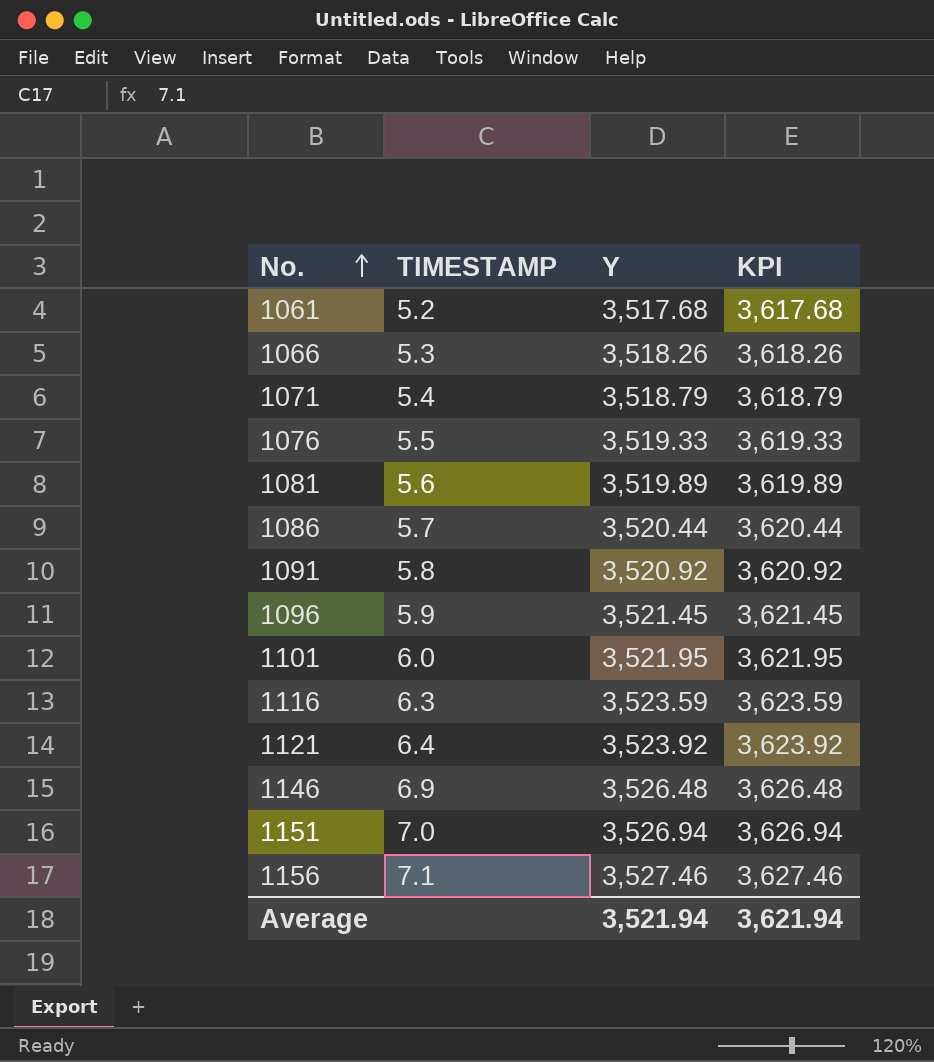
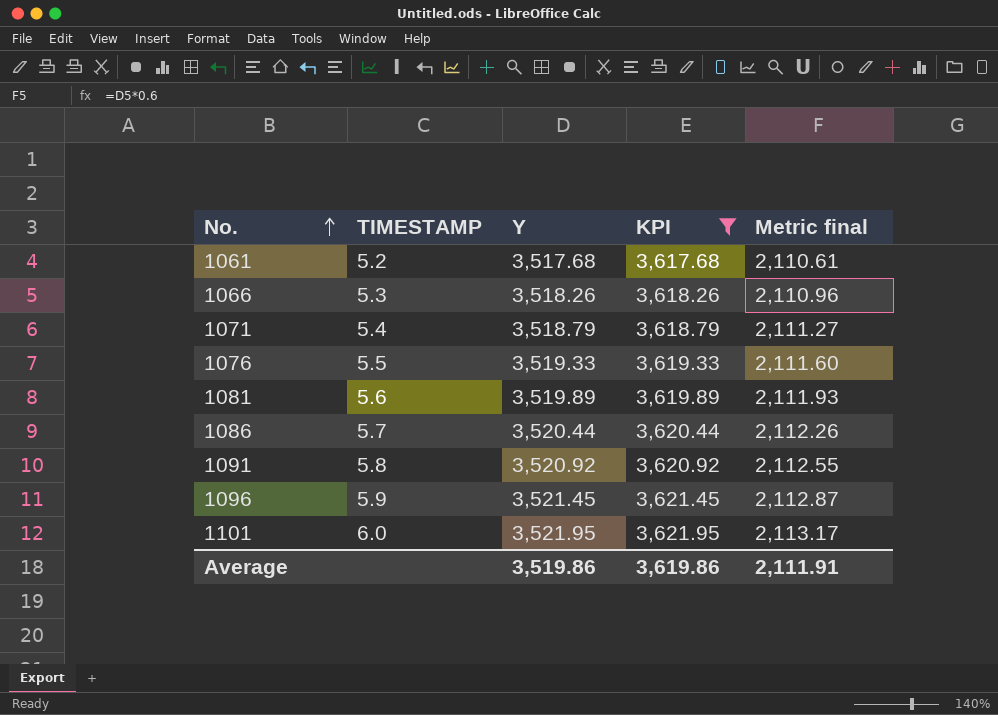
filter: none -> KPI <= 3,621.95
column Metric final | formula: none -> [Y] * 0.6
Average | Y: 3,521.94 -> 3,519.86
Average | KPI: 3,621.94 -> 3,619.86

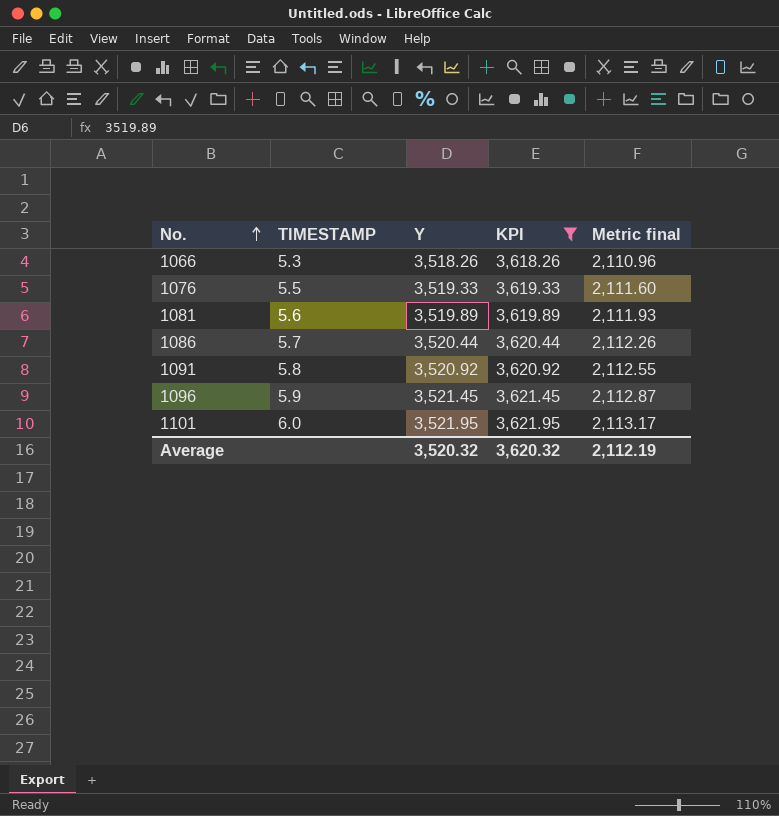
row 1061: 5.2 | 3,517.68 | 3,617.68 | 2,110.61 -> none
row 1071: 5.4 | 3,518.79 | 3,618.79 | 2,111.27 -> none
Average | Y: 3,519.86 -> 3,520.32
Average | KPI: 3,619.86 -> 3,620.32
Average | Metric final: 2,111.91 -> 2,112.19

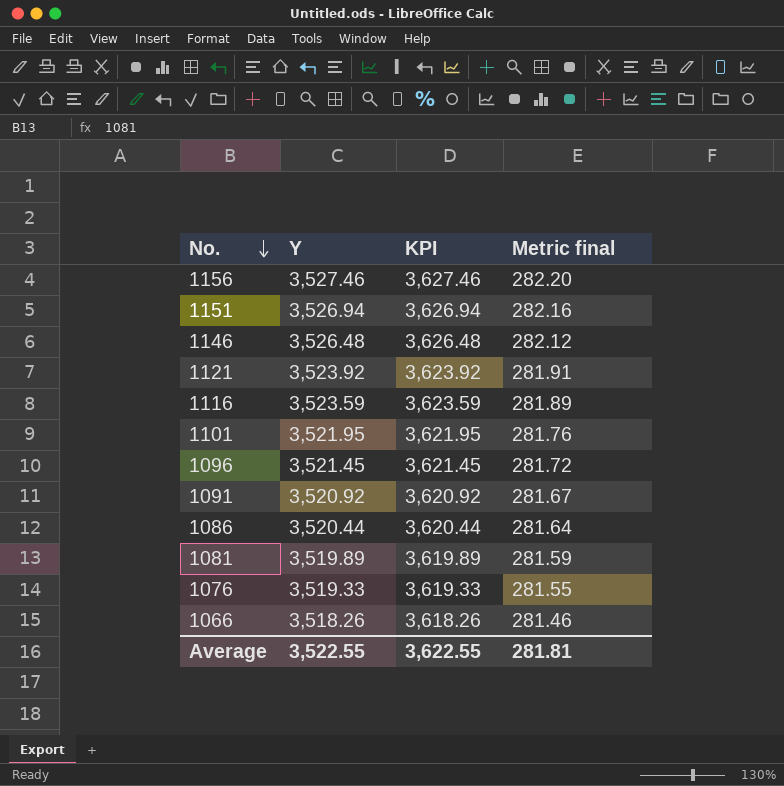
filter: KPI <= 3,621.95 -> none
row order: No. ascending -> No. descending
column TIMESTAMP | position: 2 -> none
column Metric final | formula: [Y] * 0.6 -> [Y] * 0.08
Average | Y: 3,520.32 -> 3,522.55
Average | KPI: 3,620.32 -> 3,622.55
Average | Metric final: 2,112.19 -> 281.81

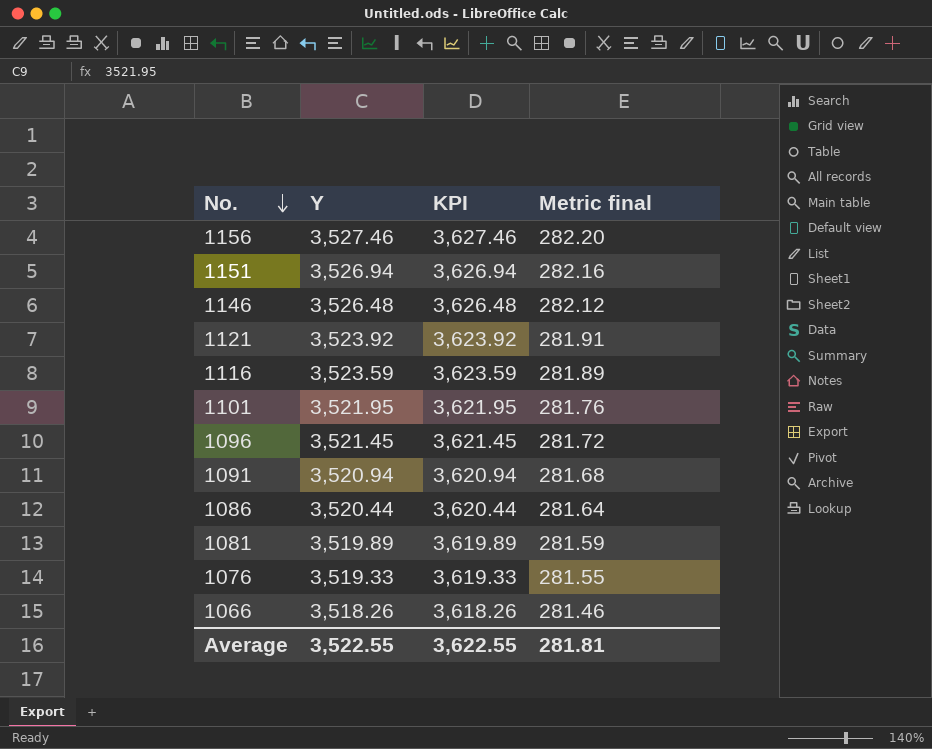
1091 | Y: 3,520.92 -> 3,520.94
1091 | KPI: 3,620.92 -> 3,620.94
1091 | Metric final: 281.67 -> 281.68

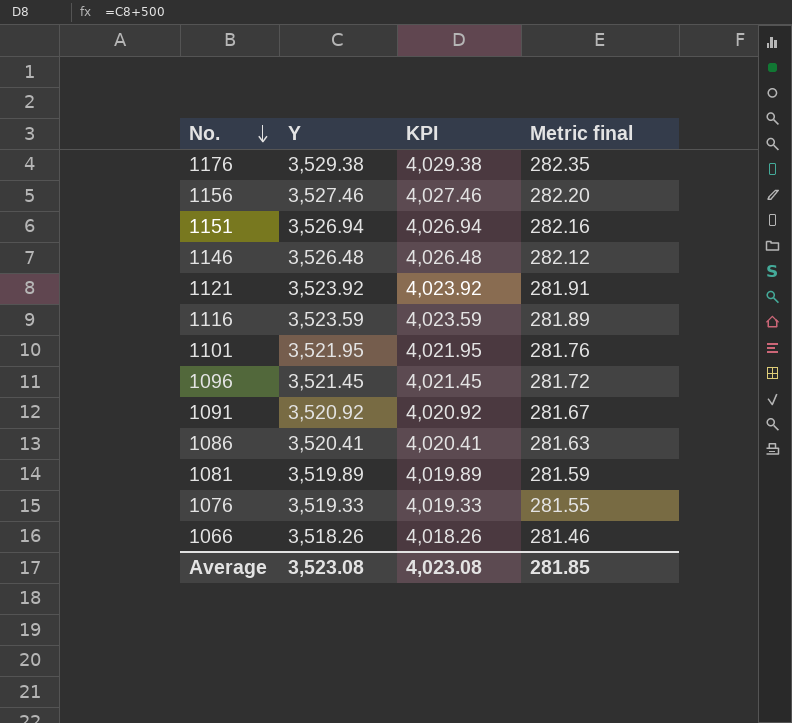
column KPI | formula: [Y] + 100 -> [Y] + 500
row 1176: none -> 3,529.38 | 4,029.38 | 282.35
1091 | Y: 3,520.94 -> 3,520.92
1091 | Metric final: 281.68 -> 281.67
1086 | Y: 3,520.44 -> 3,520.41
1086 | Metric final: 281.64 -> 281.63
Average | Y: 3,522.55 -> 3,523.08
Average | KPI: 3,622.55 -> 4,023.08
Average | Metric final: 281.81 -> 281.85

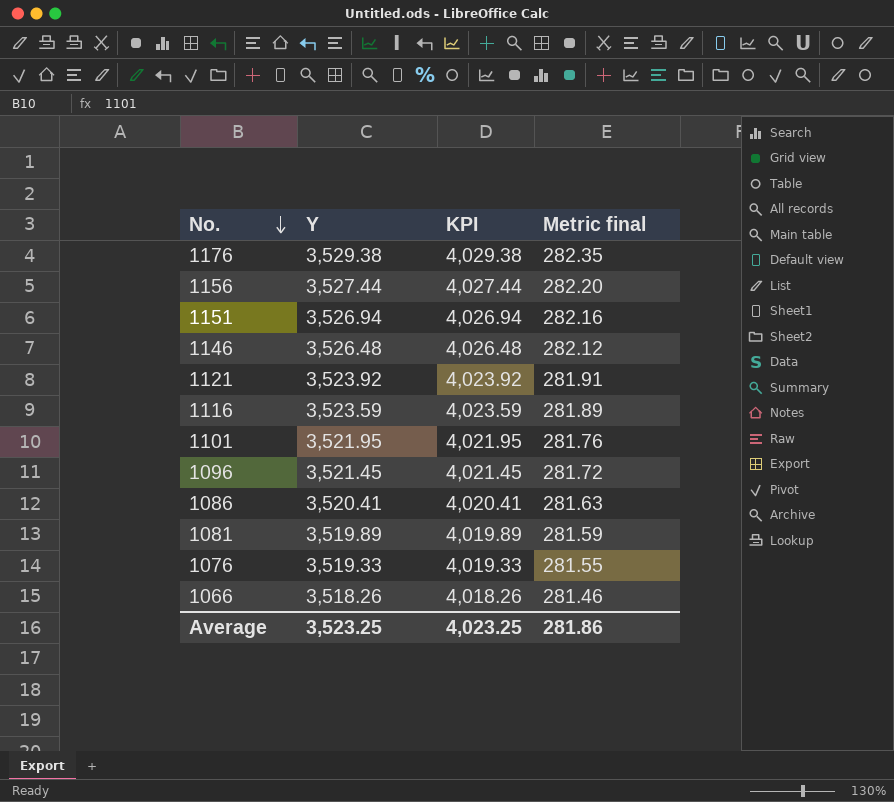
row 1091: 3,520.92 | 4,020.92 | 281.67 -> none
1156 | Y: 3,527.46 -> 3,527.44
1156 | KPI: 4,027.46 -> 4,027.44
Average | Y: 3,523.08 -> 3,523.25
Average | KPI: 4,023.08 -> 4,023.25
Average | Metric final: 281.85 -> 281.86

